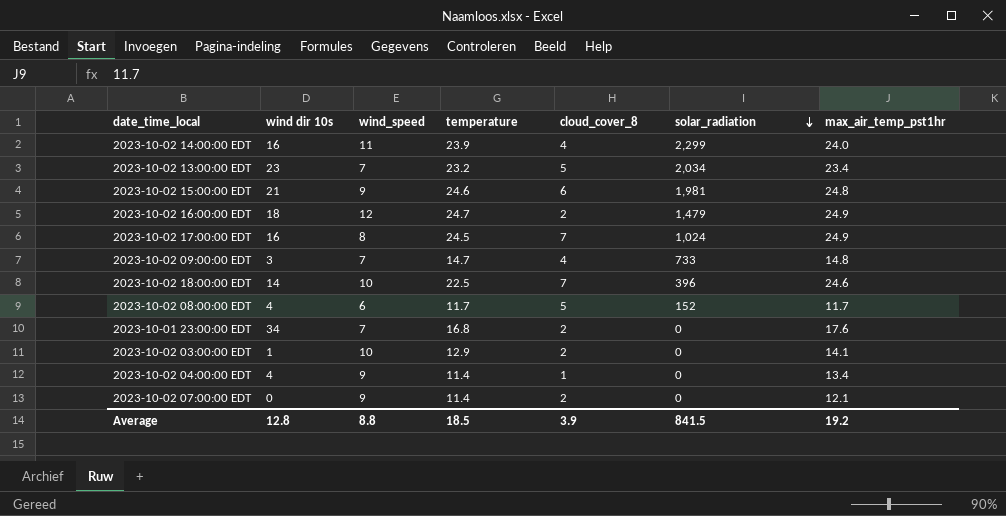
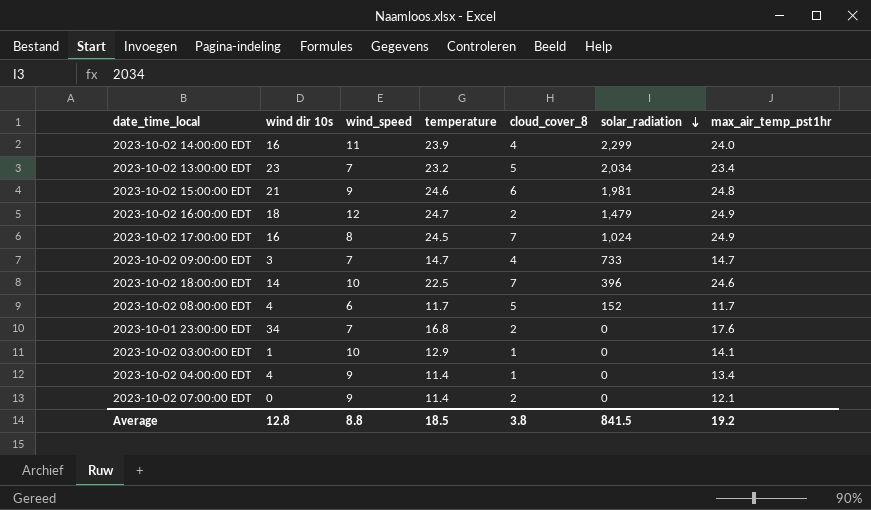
2023-10-02 09:00:00 EDT | max_air_temp_pst1hr: 14.8 -> 14.7
2023-10-02 03:00:00 EDT | cloud_cover_8: 2 -> 1
Average | cloud_cover_8: 3.9 -> 3.8

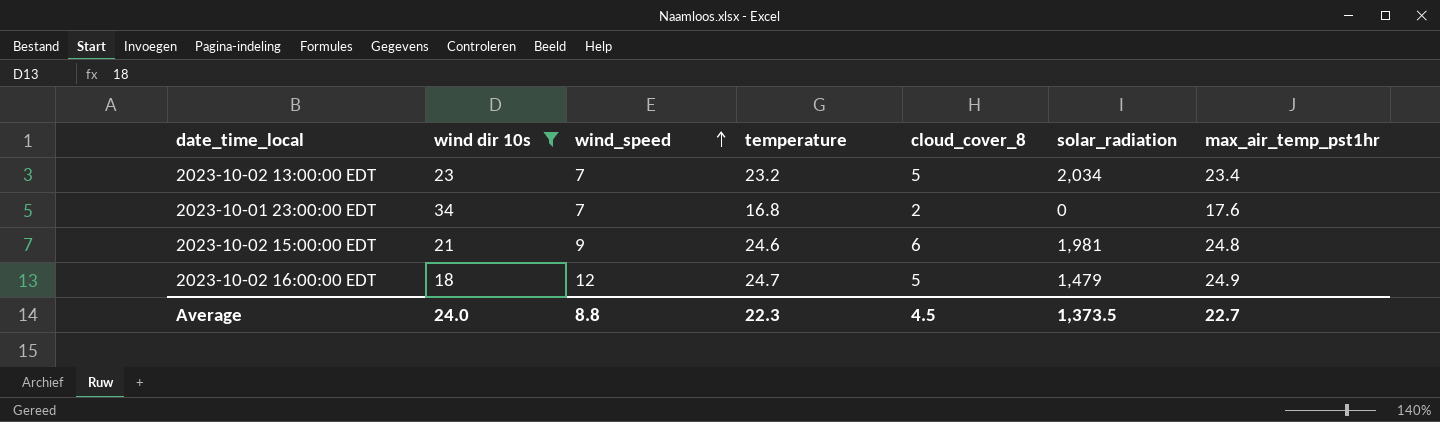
filter: none -> wind dir 10s >= 18
row order: solar_radiation descending -> wind_speed ascending
2023-10-02 16:00:00 EDT | cloud_cover_8: 2 -> 5
Average | wind dir 10s: 12.8 -> 24.0
Average | temperature: 18.5 -> 22.3
Average | cloud_cover_8: 3.8 -> 4.5
Average | solar_radiation: 841.5 -> 1,373.5
Average | max_air_temp_pst1hr: 19.2 -> 22.7

